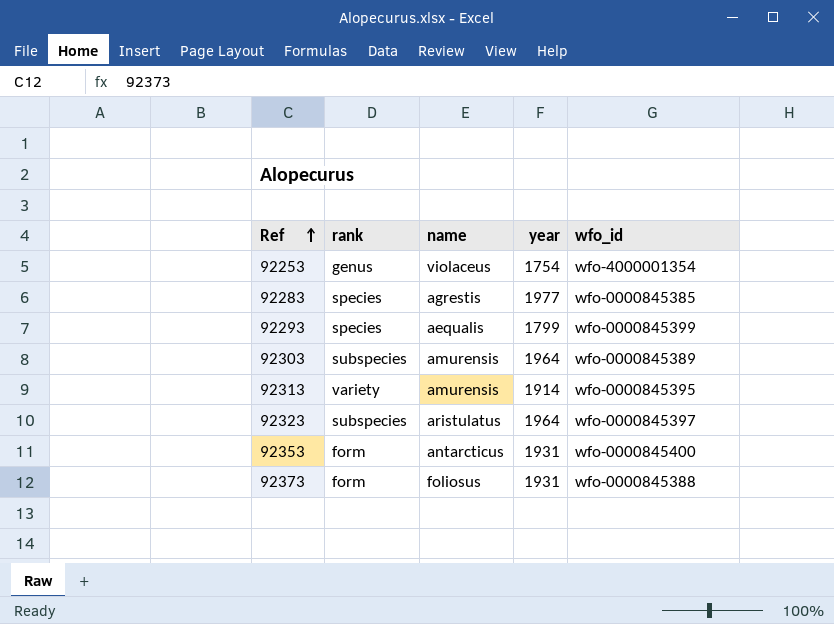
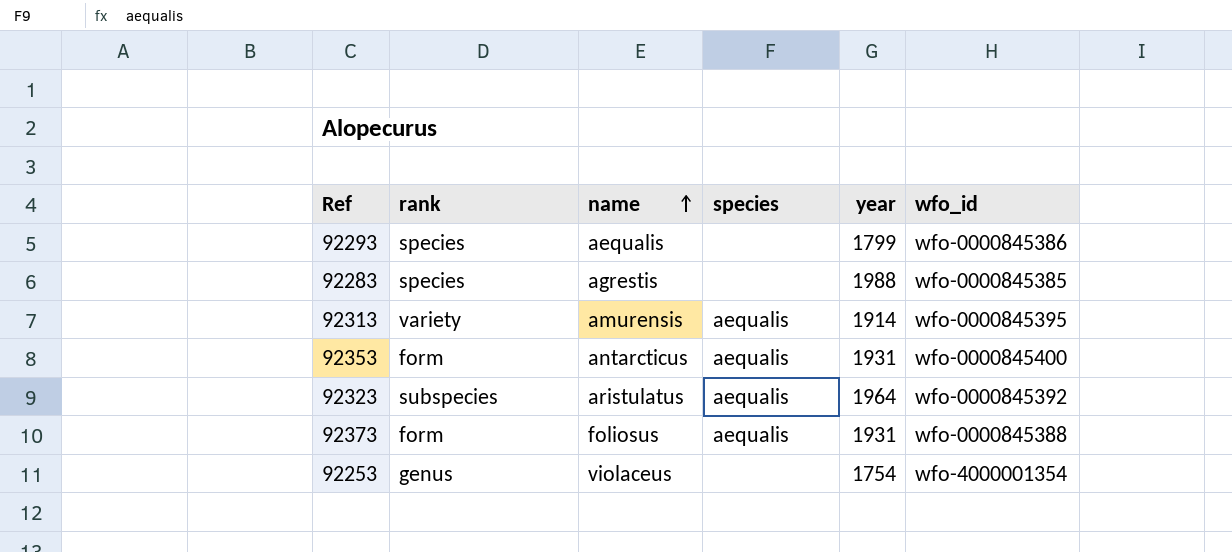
row order: Ref ascending -> name ascending
column species | position: none -> 4
row 92303: subspecies | amurensis | 1964 | wfo-0000845389 -> none
92293 | wfo_id: wfo-0000845399 -> wfo-0000845386
92283 | year: 1977 -> 1988
92323 | wfo_id: wfo-0000845397 -> wfo-0000845392

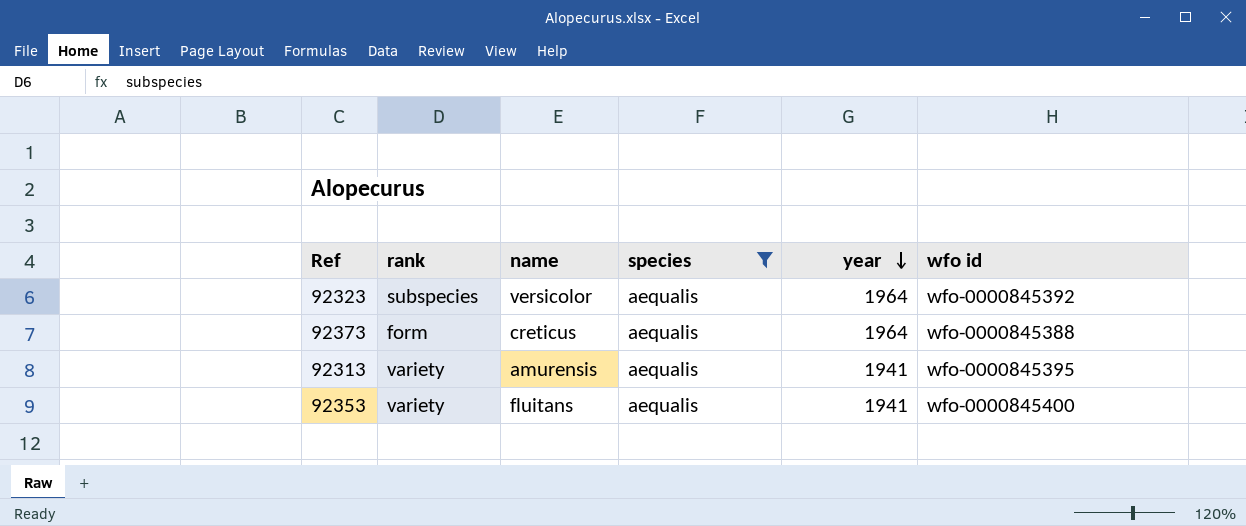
filter: none -> species = aequalis
row order: name ascending -> year descending
column name: wfo_id -> wfo id
92323 | name: aristulatus -> versicolor
92373 | name: foliosus -> creticus
92373 | year: 1931 -> 1964
92313 | year: 1914 -> 1941
92353 | rank: form -> variety
92353 | name: antarcticus -> fluitans
92353 | year: 1931 -> 1941

